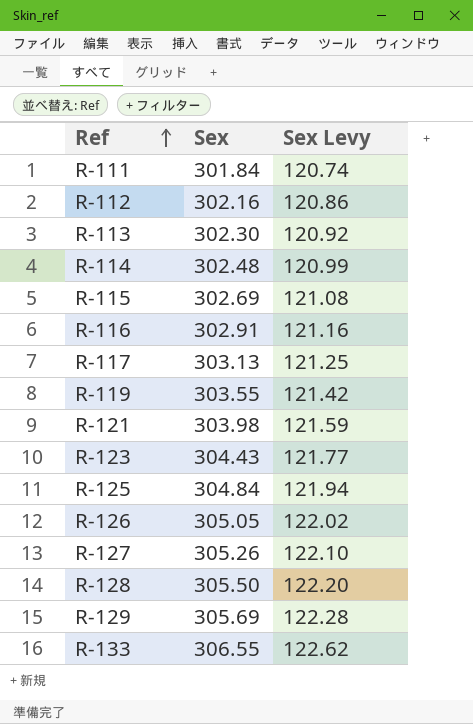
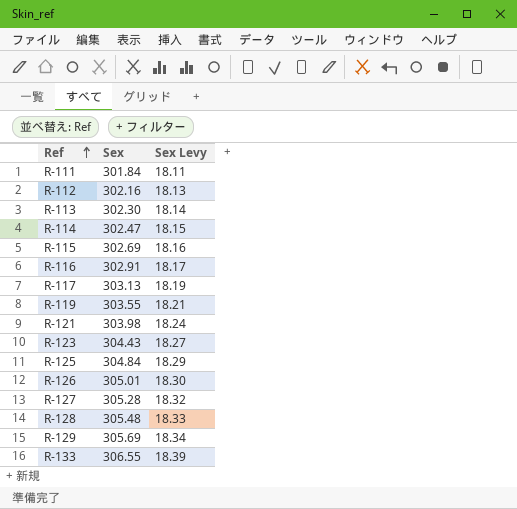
column Sex Levy | formula: [Sex] * 0.4 -> [Sex] * 0.06
R-114 | Sex: 302.48 -> 302.47
R-126 | Sex: 305.05 -> 305.01
R-127 | Sex: 305.26 -> 305.28
R-128 | Sex: 305.50 -> 305.48

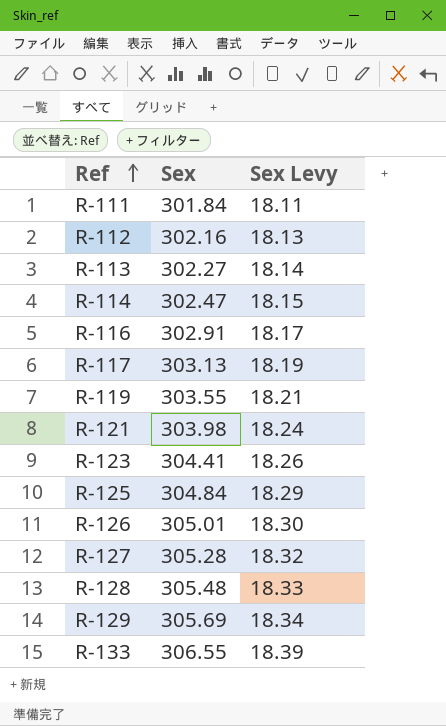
row R-115: 302.69 | 18.16 -> none
R-113 | Sex: 302.30 -> 302.27
R-123 | Sex: 304.43 -> 304.41
R-123 | Sex Levy: 18.27 -> 18.26

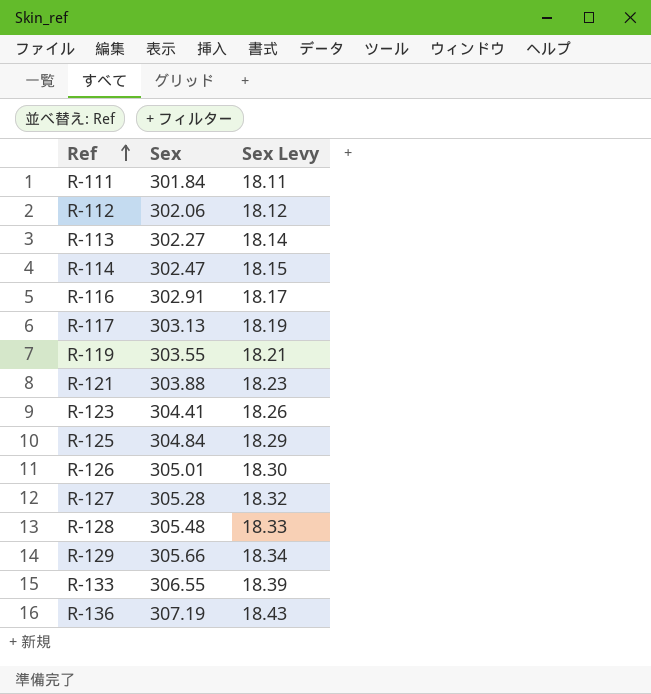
R-112 | Sex: 302.16 -> 302.06
R-112 | Sex Levy: 18.13 -> 18.12
R-121 | Sex: 303.98 -> 303.88
R-121 | Sex Levy: 18.24 -> 18.23
R-129 | Sex: 305.69 -> 305.66
row R-136: none -> 307.19 | 18.43

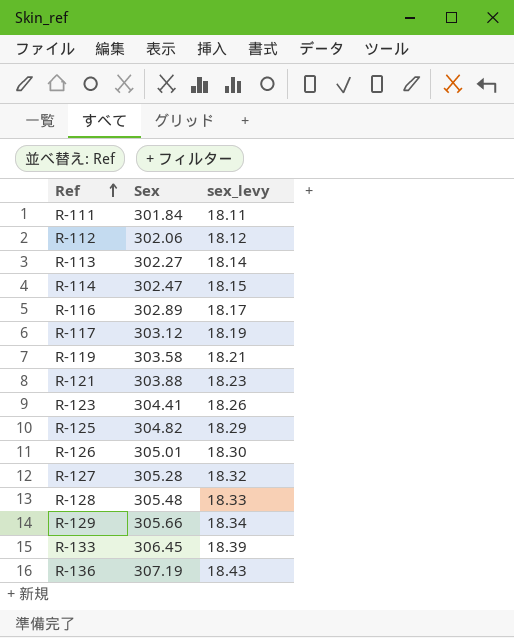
column name: Sex Levy -> sex_levy
R-116 | Sex: 302.91 -> 302.89
R-117 | Sex: 303.13 -> 303.12
R-119 | Sex: 303.55 -> 303.58
R-125 | Sex: 304.84 -> 304.82
R-133 | Sex: 306.55 -> 306.45

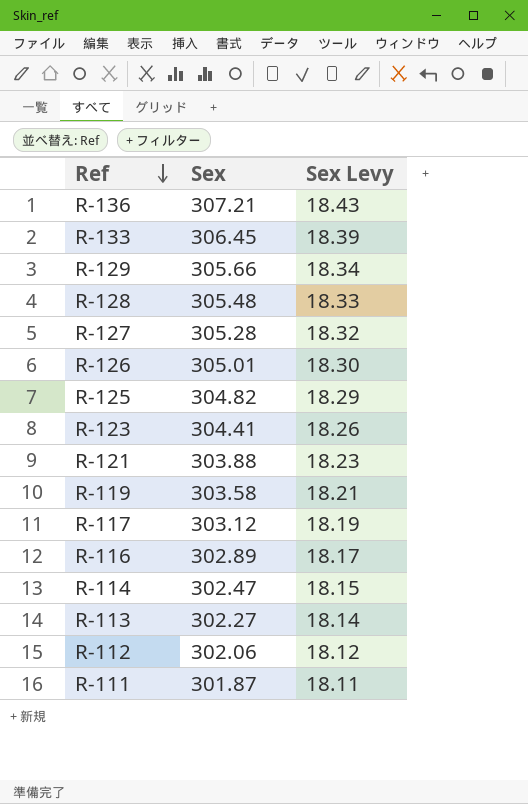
row order: Ref ascending -> Ref descending
column name: sex_levy -> Sex Levy
R-136 | Sex: 307.19 -> 307.21
R-111 | Sex: 301.84 -> 301.87

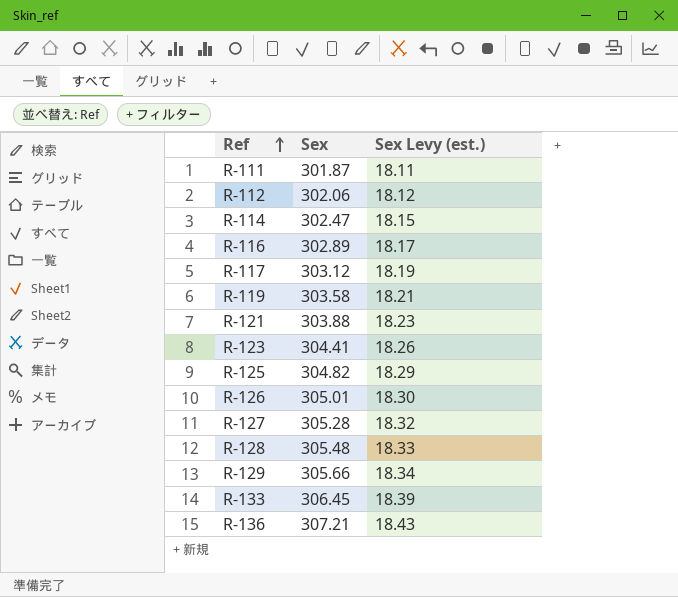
row order: Ref descending -> Ref ascending
column name: Sex Levy -> Sex Levy (est.)
row R-113: 302.27 | 18.14 -> none

